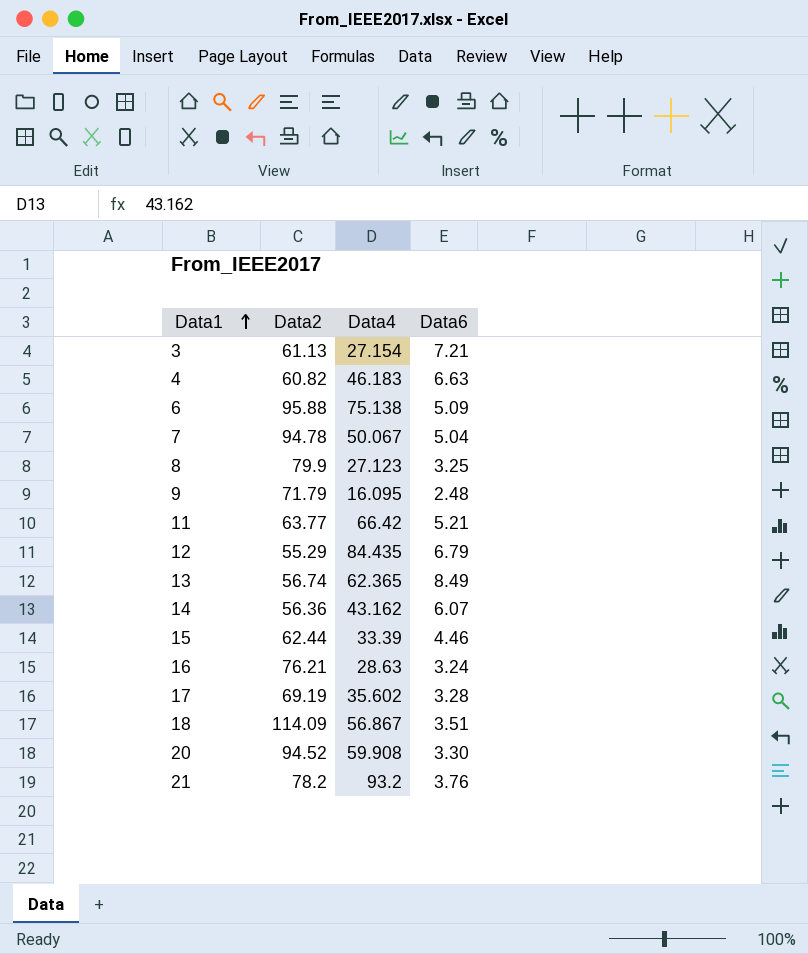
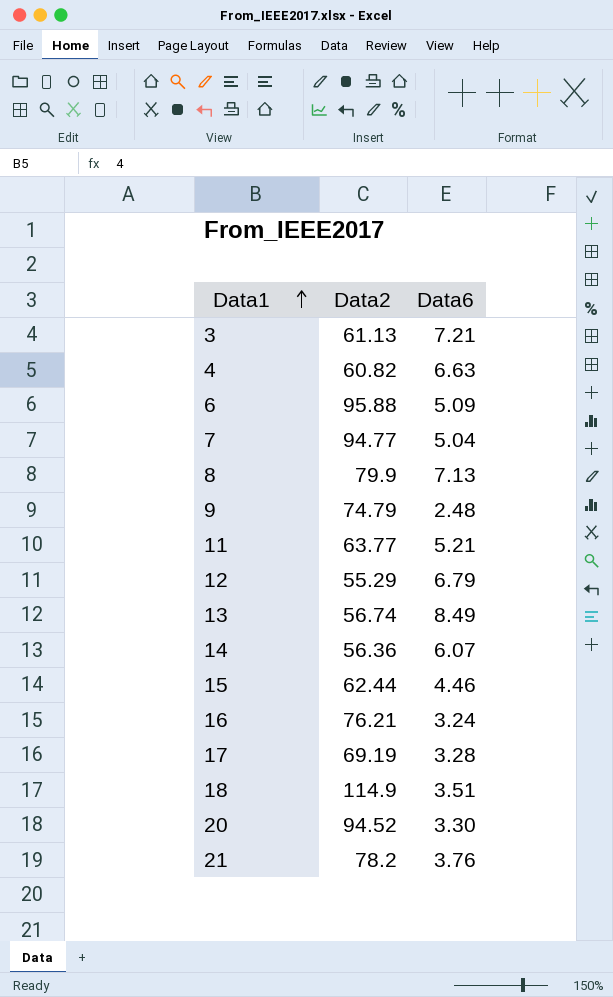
column Data4 | position: 3 -> none
7 | Data2: 94.78 -> 94.77
8 | Data6: 3.25 -> 7.13
9 | Data2: 71.79 -> 74.79
18 | Data2: 114.09 -> 114.9

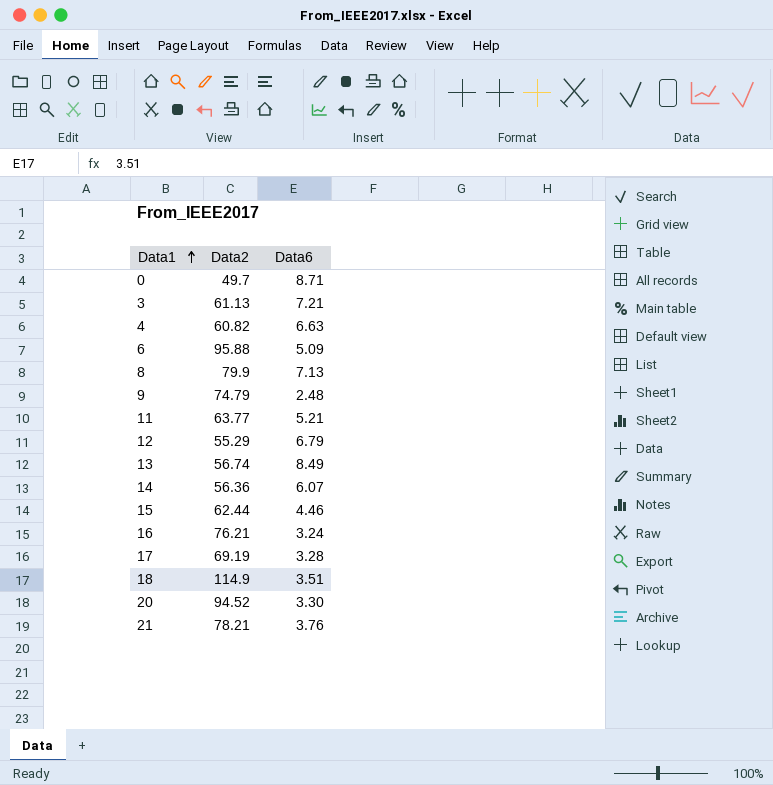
row 7: 94.77 | 5.04 -> none
row 0: none -> 49.7 | 8.71
21 | Data2: 78.2 -> 78.21

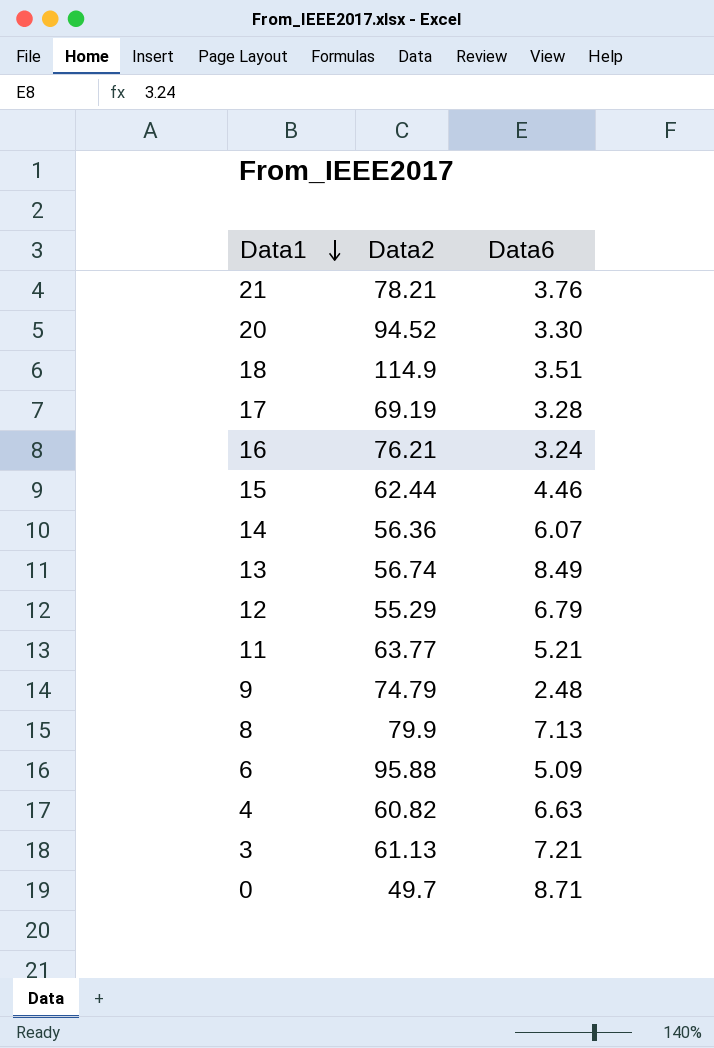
row order: Data1 ascending -> Data1 descending

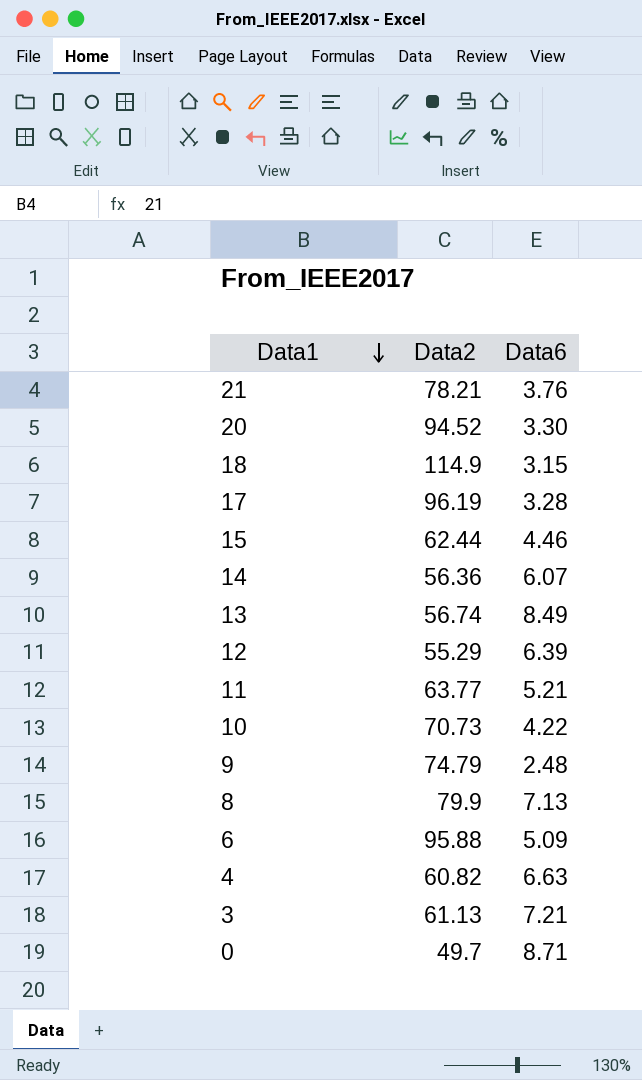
row 16: 76.21 | 3.24 -> none
18 | Data6: 3.51 -> 3.15
17 | Data2: 69.19 -> 96.19
12 | Data6: 6.79 -> 6.39
row 10: none -> 70.73 | 4.22

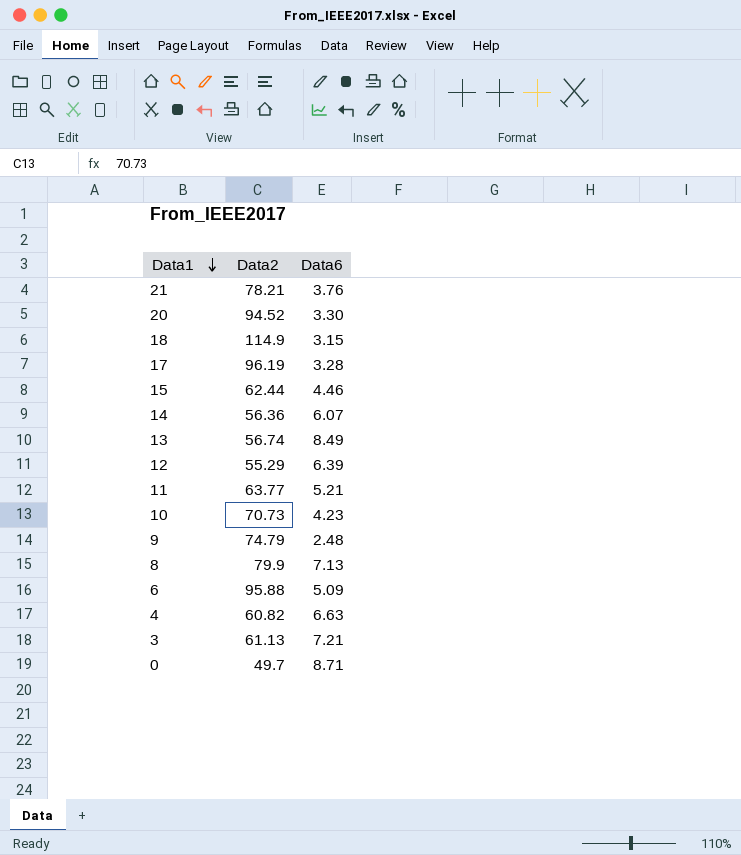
10 | Data6: 4.22 -> 4.23

